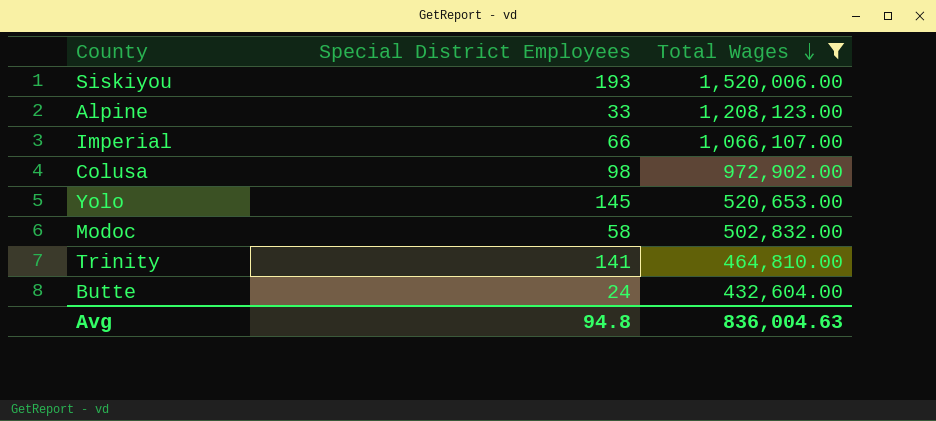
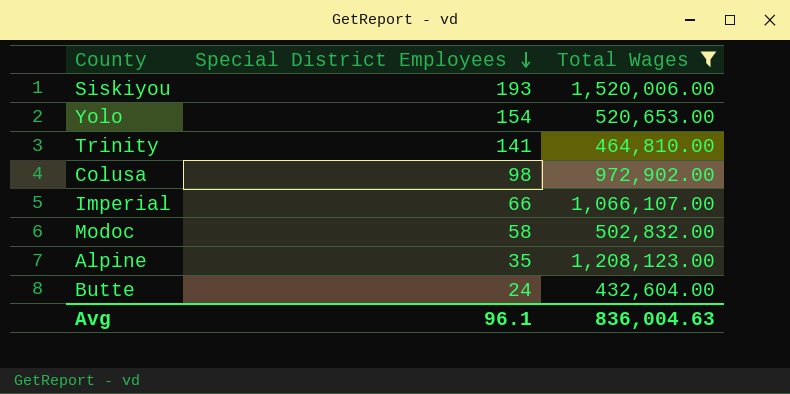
row order: Total Wages descending -> Special District Employees descending
Yolo | Special District Employees: 145 -> 154
Alpine | Special District Employees: 33 -> 35
Avg | Special District Employees: 94.8 -> 96.1

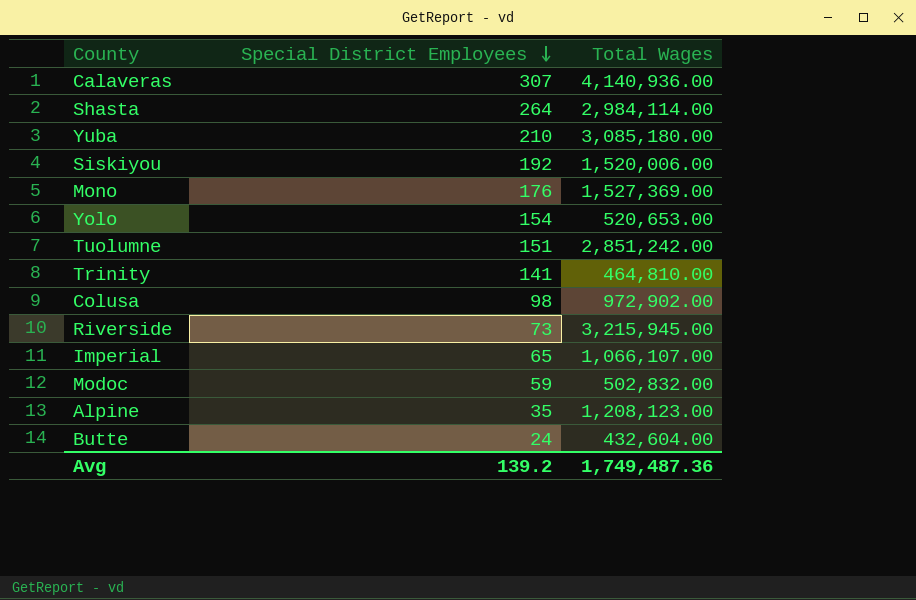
filter: Total Wages <= 1,520,006.00 -> none
Siskiyou | Special District Employees: 193 -> 192
Imperial | Special District Employees: 66 -> 65
Modoc | Special District Employees: 58 -> 59
Avg | Special District Employees: 96.1 -> 139.2
Avg | Total Wages: 836,004.63 -> 1,749,487.36

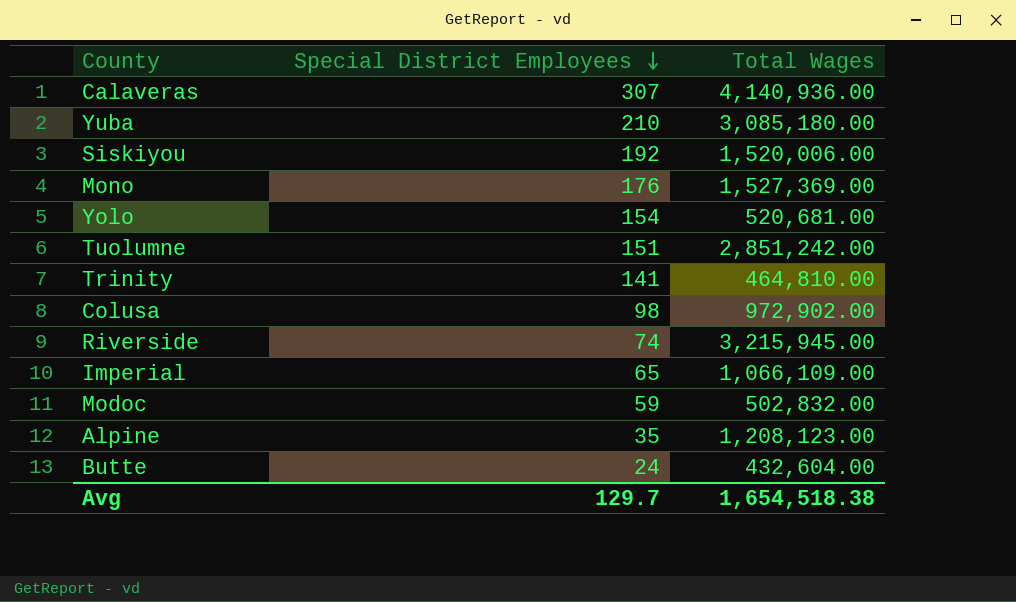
row Shasta: 264 | 2,984,114.00 -> none
Yolo | Total Wages: 520,653.00 -> 520,681.00
Riverside | Special District Employees: 73 -> 74
Imperial | Total Wages: 1,066,107.00 -> 1,066,109.00
Avg | Special District Employees: 139.2 -> 129.7
Avg | Total Wages: 1,749,487.36 -> 1,654,518.38

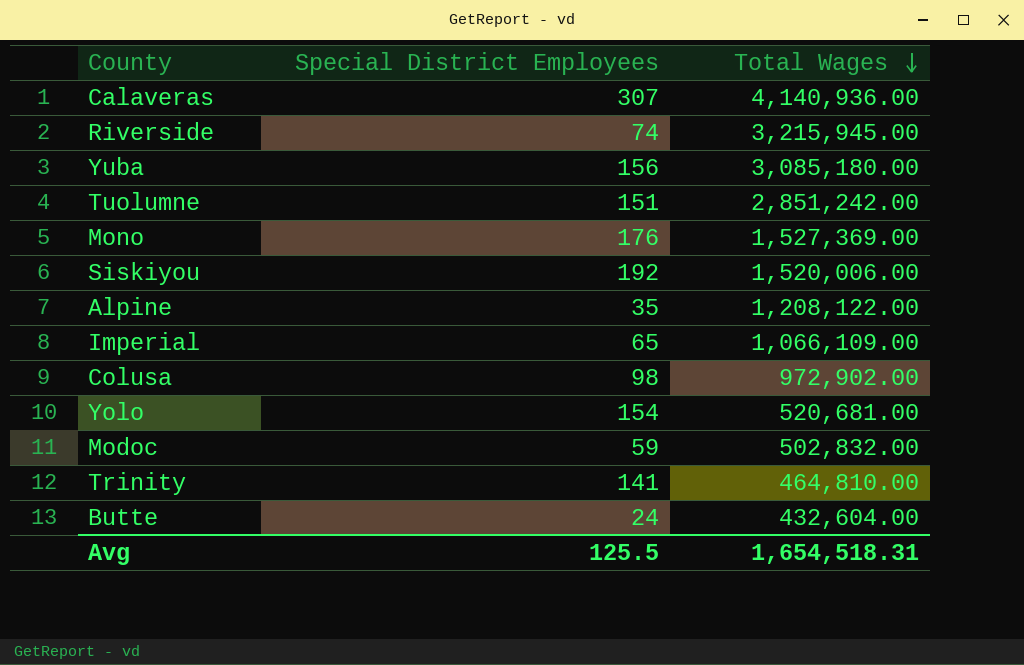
row order: Special District Employees descending -> Total Wages descending
Yuba | Special District Employees: 210 -> 156
Alpine | Total Wages: 1,208,123.00 -> 1,208,122.00
Avg | Special District Employees: 129.7 -> 125.5
Avg | Total Wages: 1,654,518.38 -> 1,654,518.31

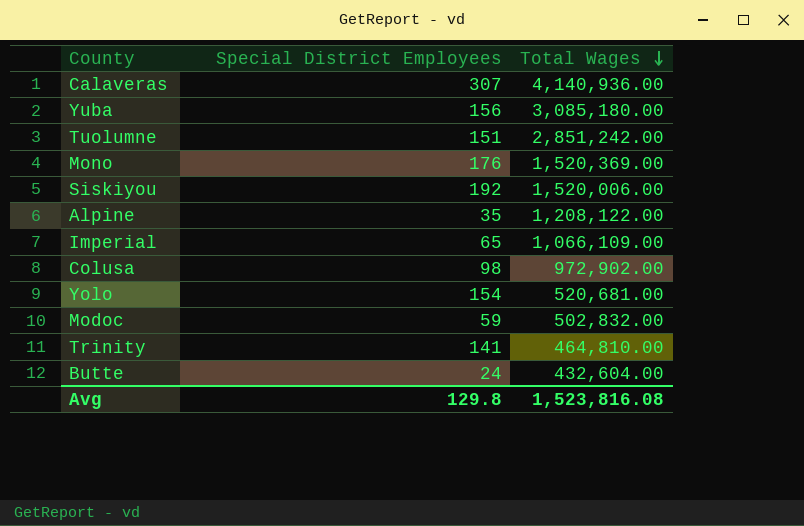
row Riverside: 74 | 3,215,945.00 -> none
Mono | Total Wages: 1,527,369.00 -> 1,520,369.00
Avg | Special District Employees: 125.5 -> 129.8
Avg | Total Wages: 1,654,518.31 -> 1,523,816.08

